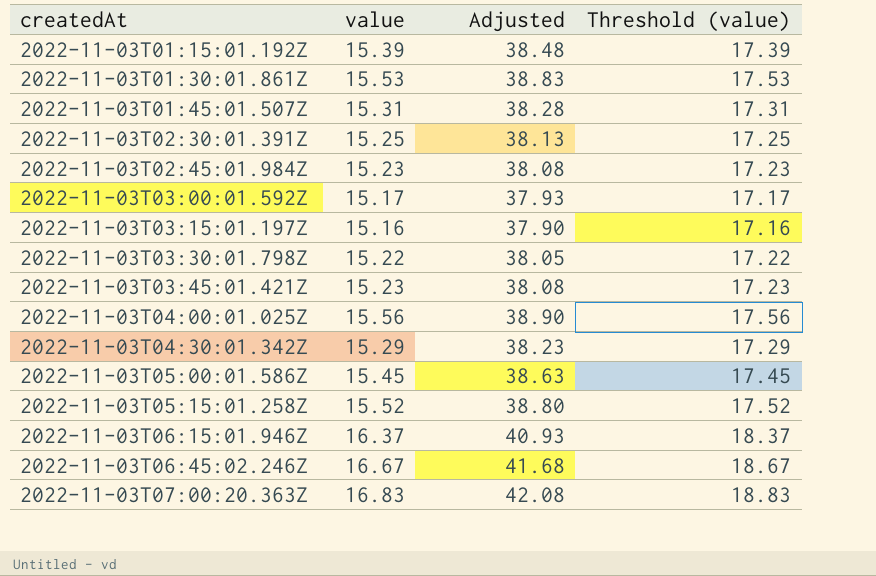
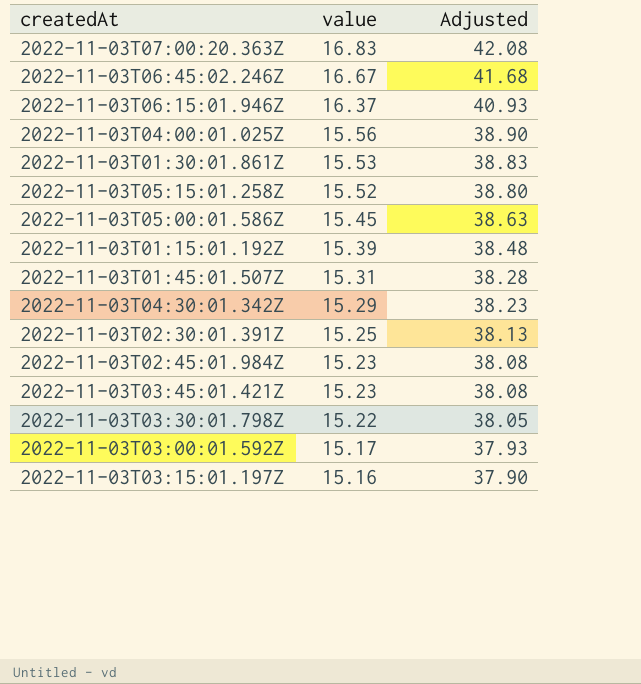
row order: createdAt ascending -> value descending
column Threshold (value) | formula: [value] + 2 -> none

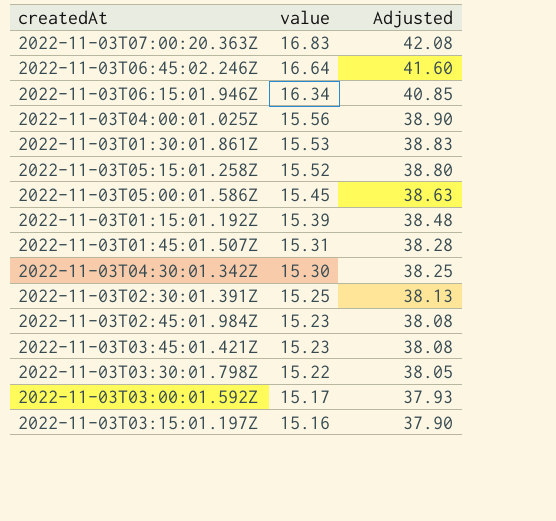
2022-11-03T06:45:02.246Z | value: 16.67 -> 16.64
2022-11-03T06:45:02.246Z | Adjusted: 41.68 -> 41.60
2022-11-03T06:15:01.946Z | value: 16.37 -> 16.34
2022-11-03T06:15:01.946Z | Adjusted: 40.93 -> 40.85
2022-11-03T04:30:01.342Z | value: 15.29 -> 15.30
2022-11-03T04:30:01.342Z | Adjusted: 38.23 -> 38.25

